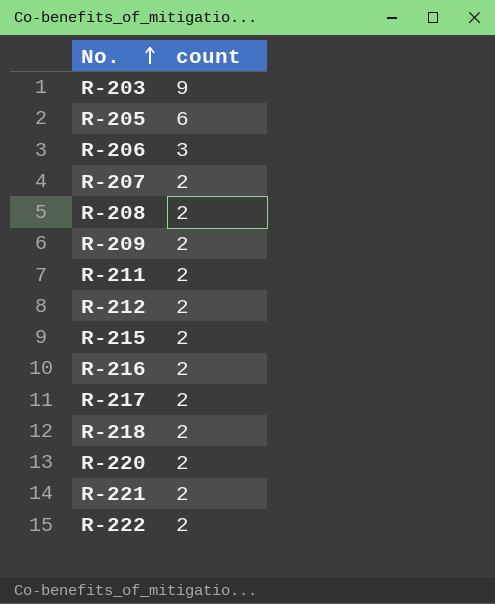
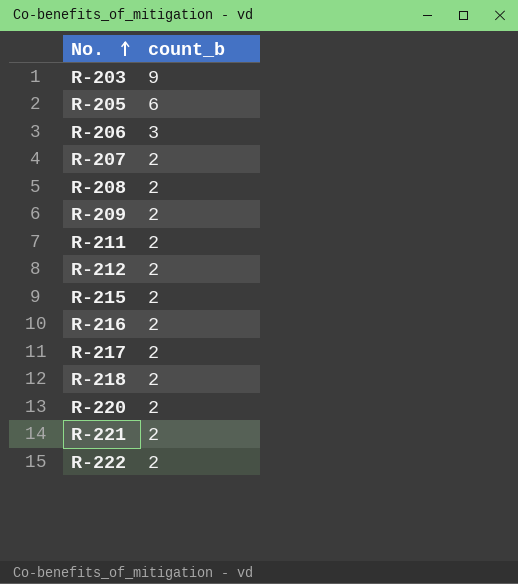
column name: count -> count_b

